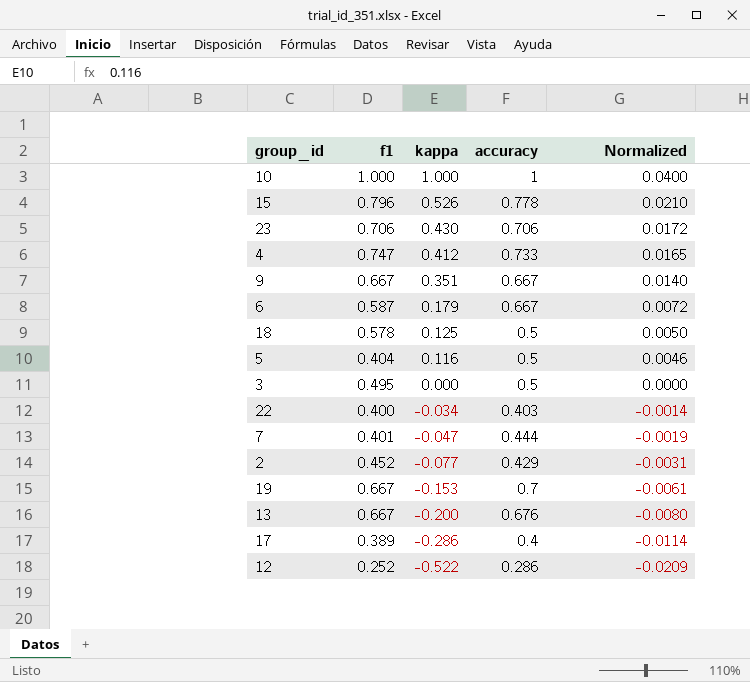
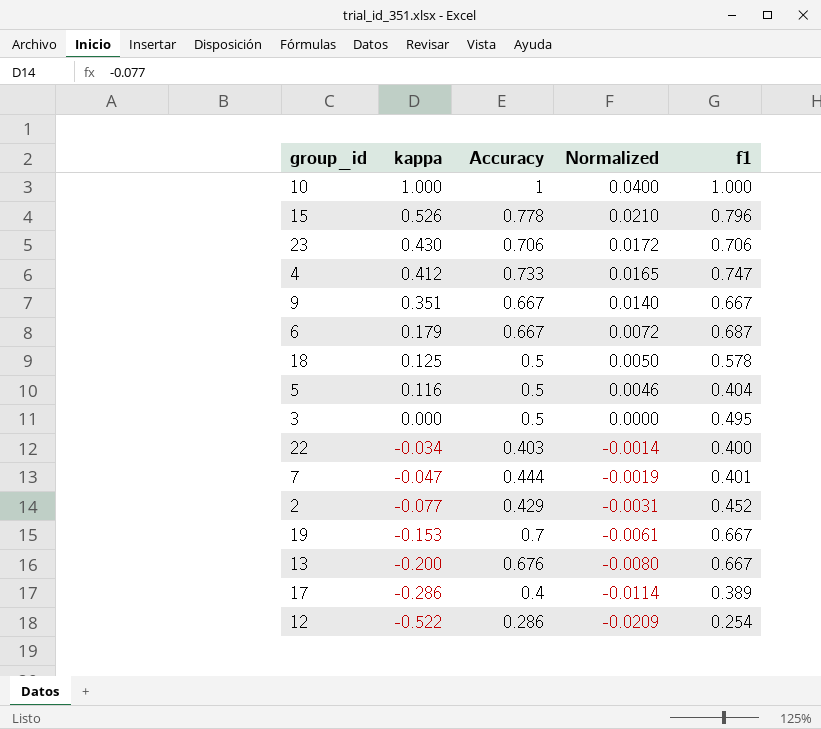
column name: accuracy -> Accuracy
column f1 | position: 2 -> 5
6 | f1: 0.587 -> 0.687
12 | f1: 0.252 -> 0.254

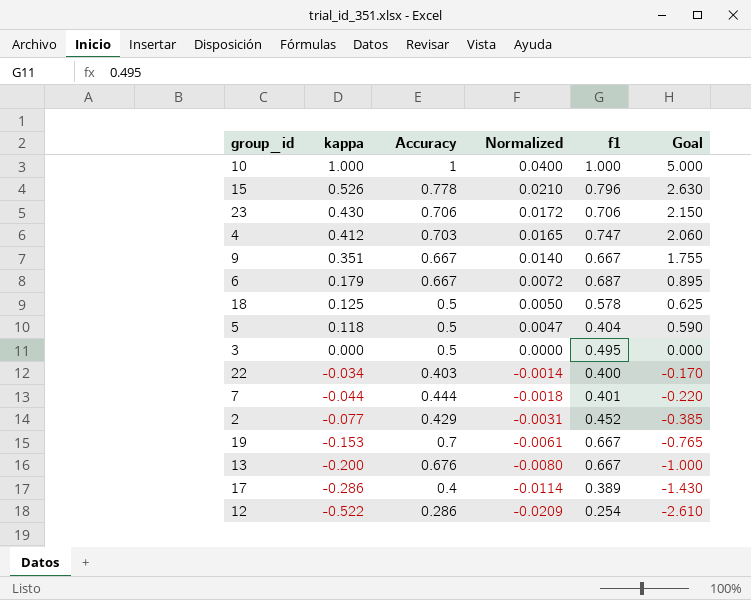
column Goal | formula: none -> [kappa] * 5
4 | Accuracy: 0.733 -> 0.703
5 | kappa: 0.116 -> 0.118
5 | Normalized: 0.0046 -> 0.0047
7 | kappa: -0.047 -> -0.044
7 | Normalized: -0.0019 -> -0.0018

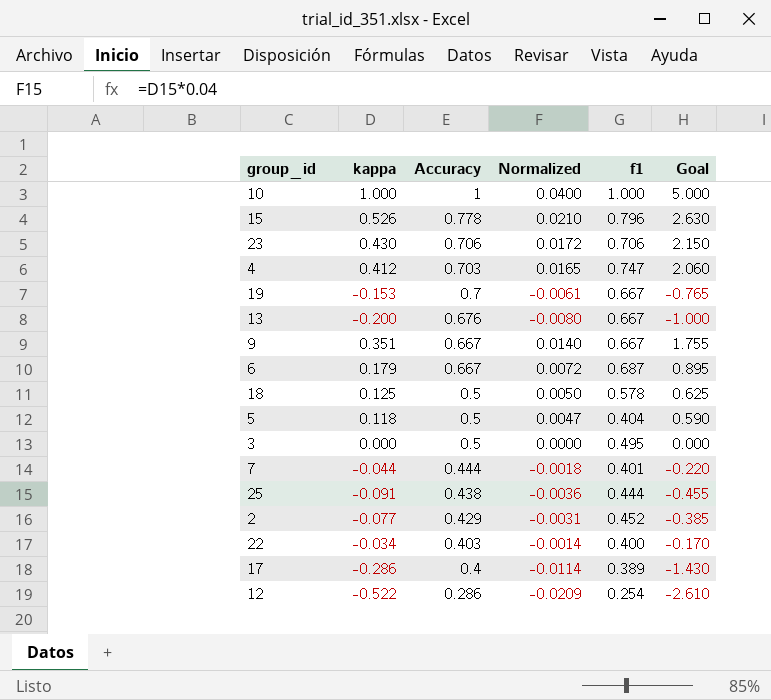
row order: kappa descending -> Accuracy descending
row 25: none -> -0.091 | 0.438 | -0.0036 | 0.444 | -0.455

